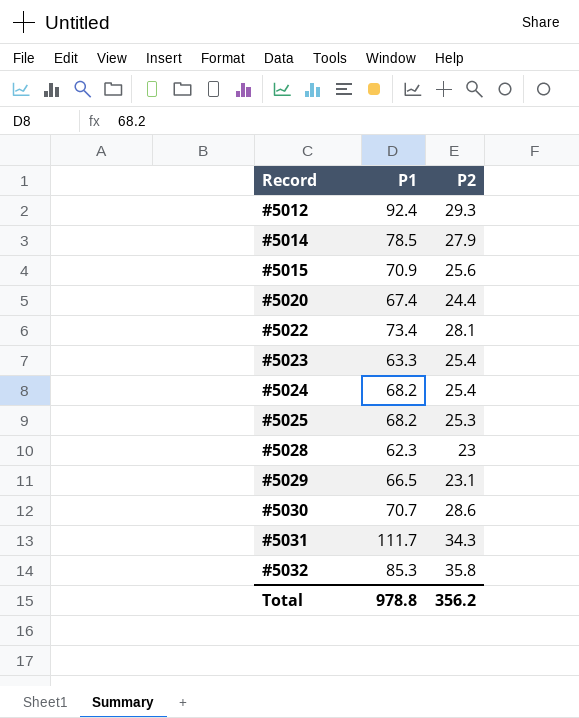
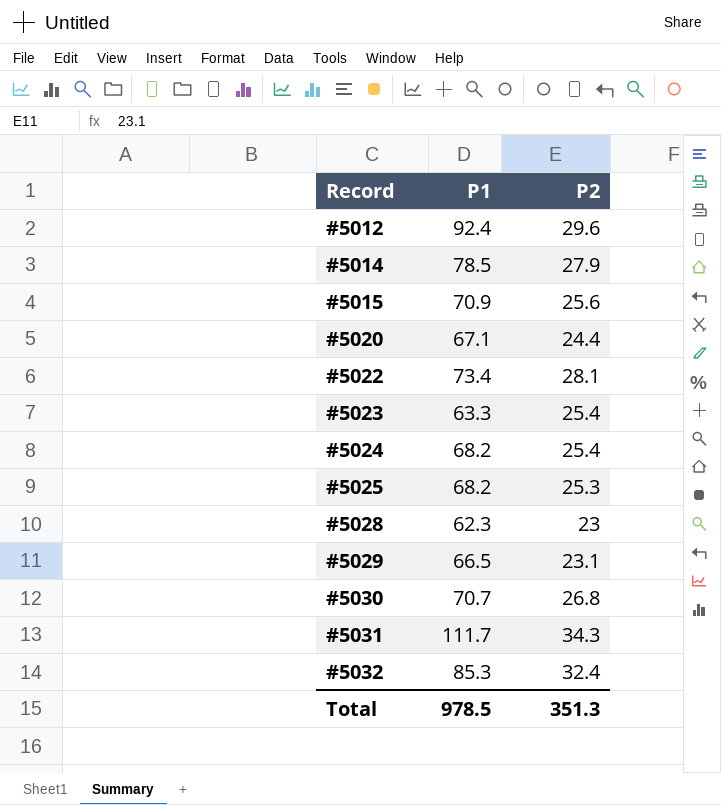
#5012 | P2: 29.3 -> 29.6
#5020 | P1: 67.4 -> 67.1
#5030 | P2: 28.6 -> 26.8
#5032 | P2: 35.8 -> 32.4
Total | P1: 978.8 -> 978.5
Total | P2: 356.2 -> 351.3

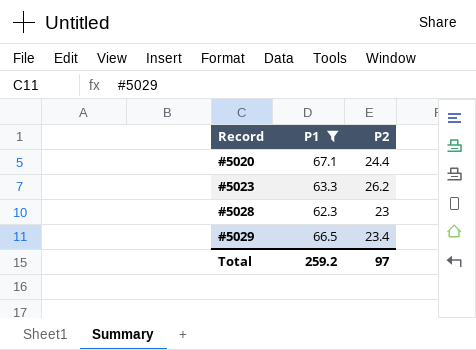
filter: none -> P1 <= 67.1
#5023 | P2: 25.4 -> 26.2
#5029 | P2: 23.1 -> 23.4
Total | P1: 978.5 -> 259.2
Total | P2: 351.3 -> 97

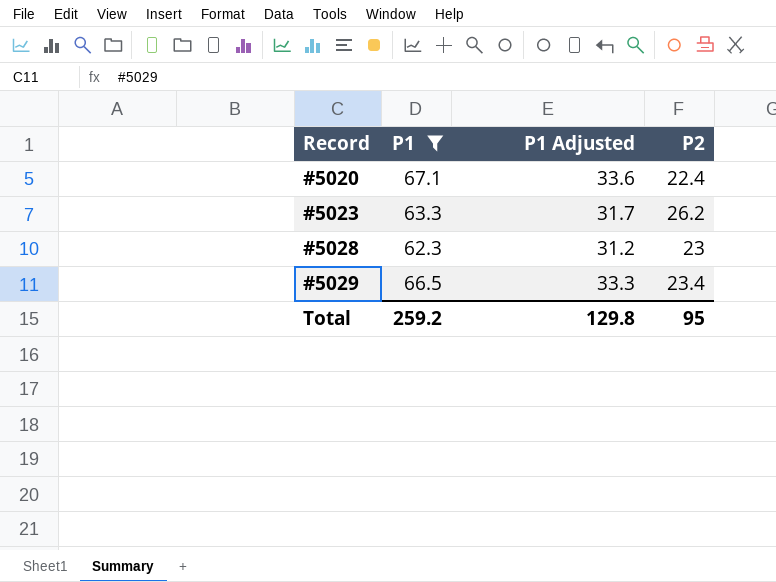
column P1 Adjusted | formula: none -> [P1] * 0.5
#5020 | P2: 24.4 -> 22.4
Total | P2: 97 -> 95

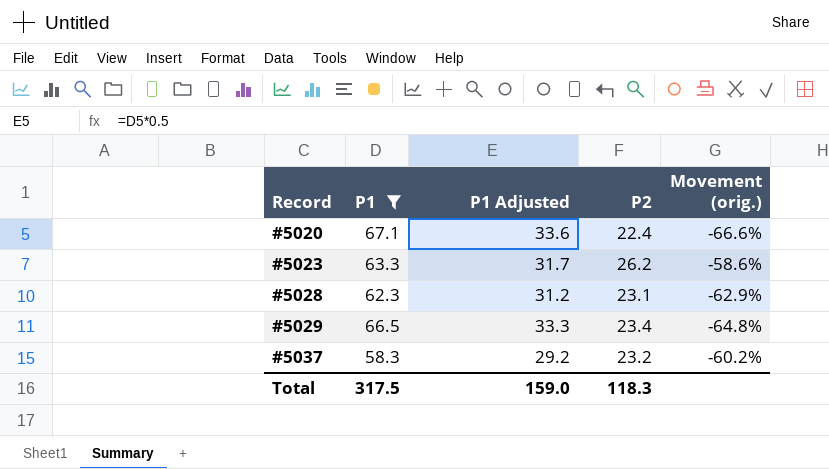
column Movement (orig.) | formula: none -> ([P2] - [P1]) / [P1]
#5028 | P2: 23 -> 23.1
row #5037: none -> 58.3 | 29.2 | 23.2 | -60.2%
Total | P1: 259.2 -> 317.5
Total | P1 Adjusted: 129.8 -> 159.0
Total | P2: 95 -> 118.3

